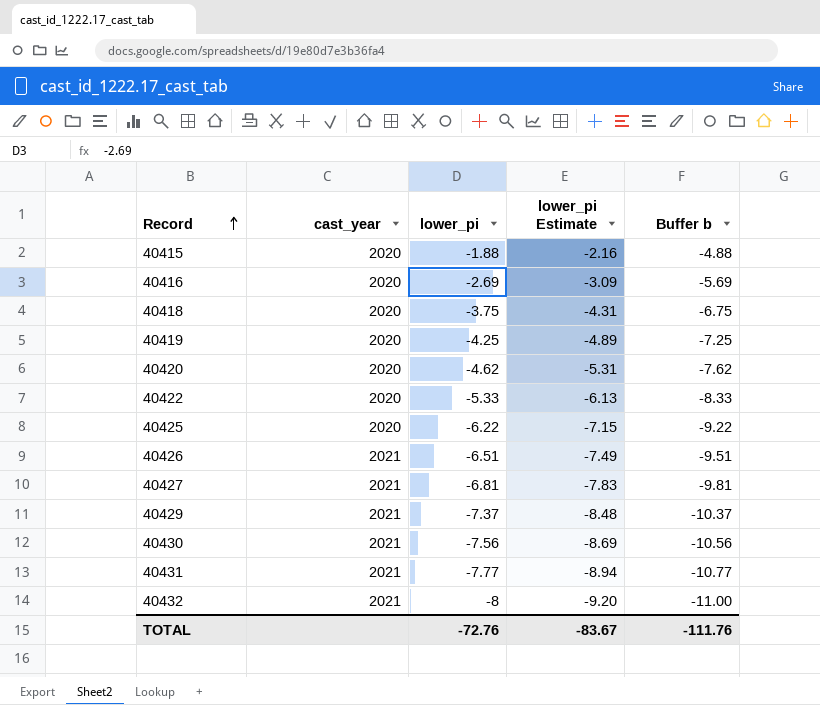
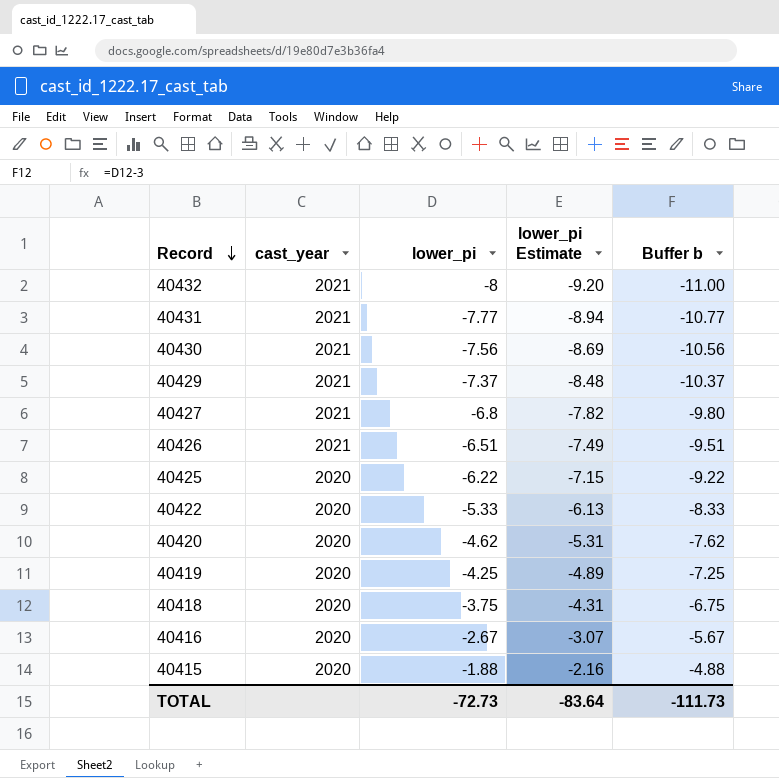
row order: Record ascending -> Record descending
40427 | lower_pi: -6.81 -> -6.8
40427 | lower_pi Estimate: -7.83 -> -7.82
40427 | Buffer b: -9.81 -> -9.80
40416 | lower_pi: -2.69 -> -2.67
40416 | lower_pi Estimate: -3.09 -> -3.07
40416 | Buffer b: -5.69 -> -5.67
TOTAL | lower_pi: -72.76 -> -72.73
TOTAL | lower_pi Estimate: -83.67 -> -83.64
TOTAL | Buffer b: -111.76 -> -111.73

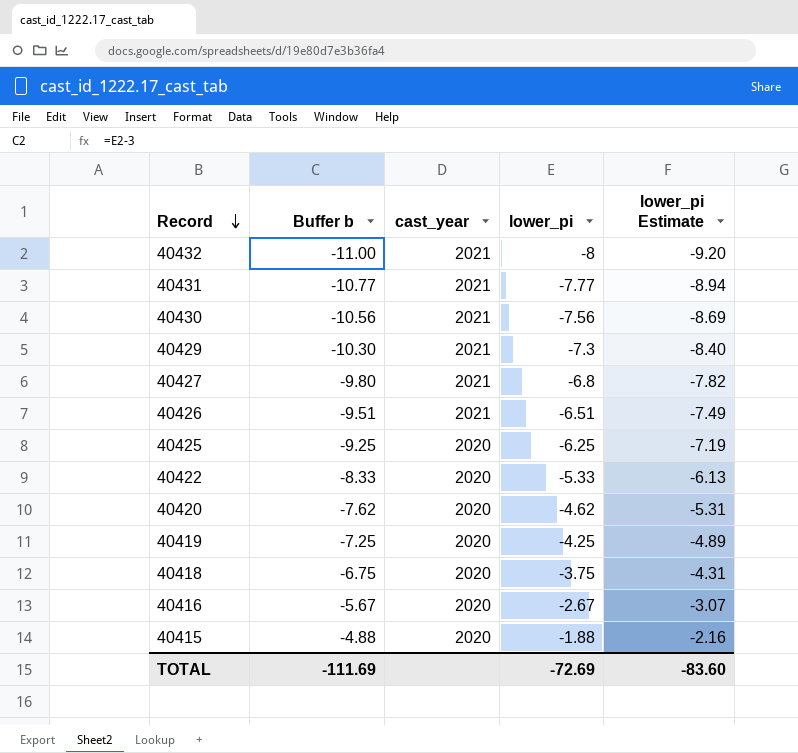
column Buffer b | position: 5 -> 2
40429 | Buffer b: -10.37 -> -10.30
40429 | lower_pi: -7.37 -> -7.3
40429 | lower_pi Estimate: -8.48 -> -8.40
40425 | Buffer b: -9.22 -> -9.25
40425 | lower_pi: -6.22 -> -6.25
40425 | lower_pi Estimate: -7.15 -> -7.19
TOTAL | Buffer b: -111.73 -> -111.69
TOTAL | lower_pi: -72.73 -> -72.69
TOTAL | lower_pi Estimate: -83.64 -> -83.60

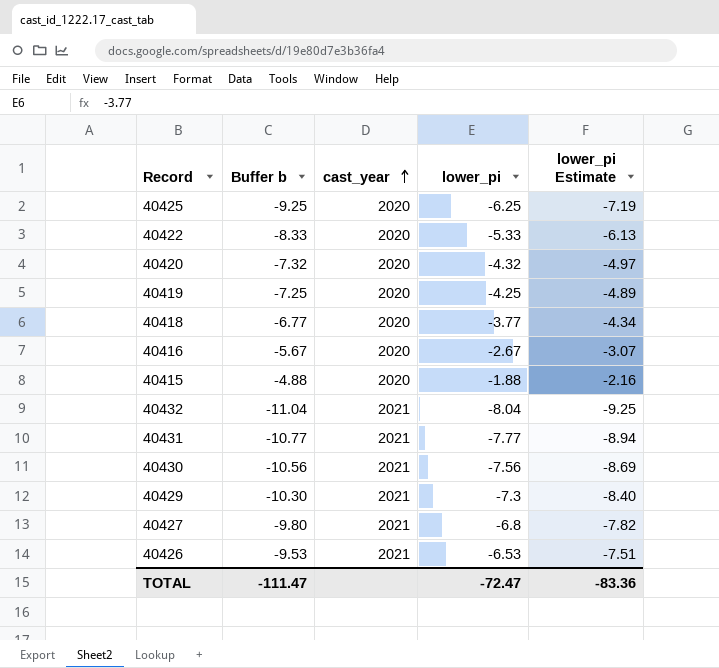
row order: Record descending -> cast_year ascending
40420 | Buffer b: -7.62 -> -7.32
40420 | lower_pi: -4.62 -> -4.32
40420 | lower_pi Estimate: -5.31 -> -4.97
40418 | Buffer b: -6.75 -> -6.77
40418 | lower_pi: -3.75 -> -3.77
40418 | lower_pi Estimate: -4.31 -> -4.34
40432 | Buffer b: -11.00 -> -11.04
40432 | lower_pi: -8 -> -8.04
40432 | lower_pi Estimate: -9.20 -> -9.25
40426 | Buffer b: -9.51 -> -9.53
40426 | lower_pi: -6.51 -> -6.53
40426 | lower_pi Estimate: -7.49 -> -7.51
TOTAL | Buffer b: -111.69 -> -111.47
TOTAL | lower_pi: -72.69 -> -72.47
TOTAL | lower_pi Estimate: -83.60 -> -83.36

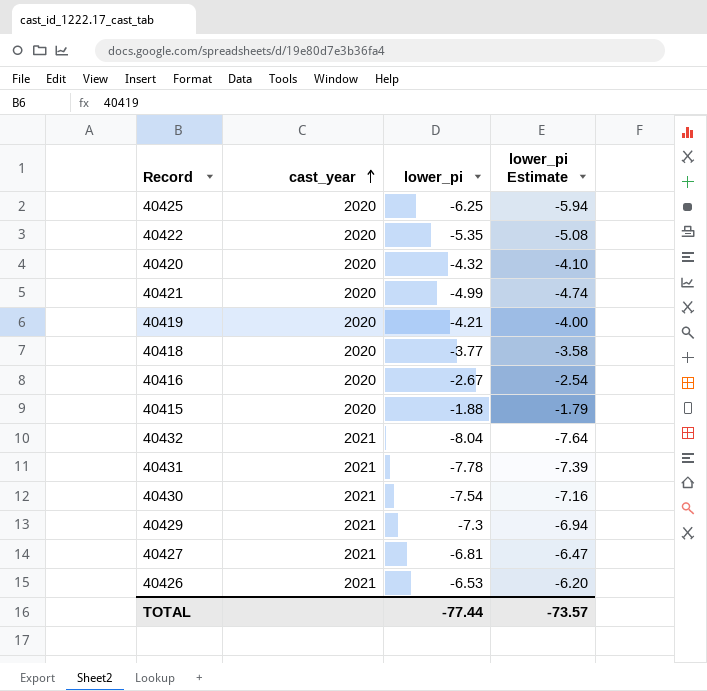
column Buffer b | formula: [lower_pi] - 3 -> none
column lower_pi Estimate | formula: [lower_pi] * 1.15 -> [lower_pi] * 0.95
40422 | lower_pi: -5.33 -> -5.35
row 40421: none -> 2020 | -4.99 | -4.74
40419 | lower_pi: -4.25 -> -4.21
40431 | lower_pi: -7.77 -> -7.78
40430 | lower_pi: -7.56 -> -7.54
40427 | lower_pi: -6.8 -> -6.81
TOTAL | lower_pi: -72.47 -> -77.44
TOTAL | lower_pi Estimate: -83.36 -> -73.57

